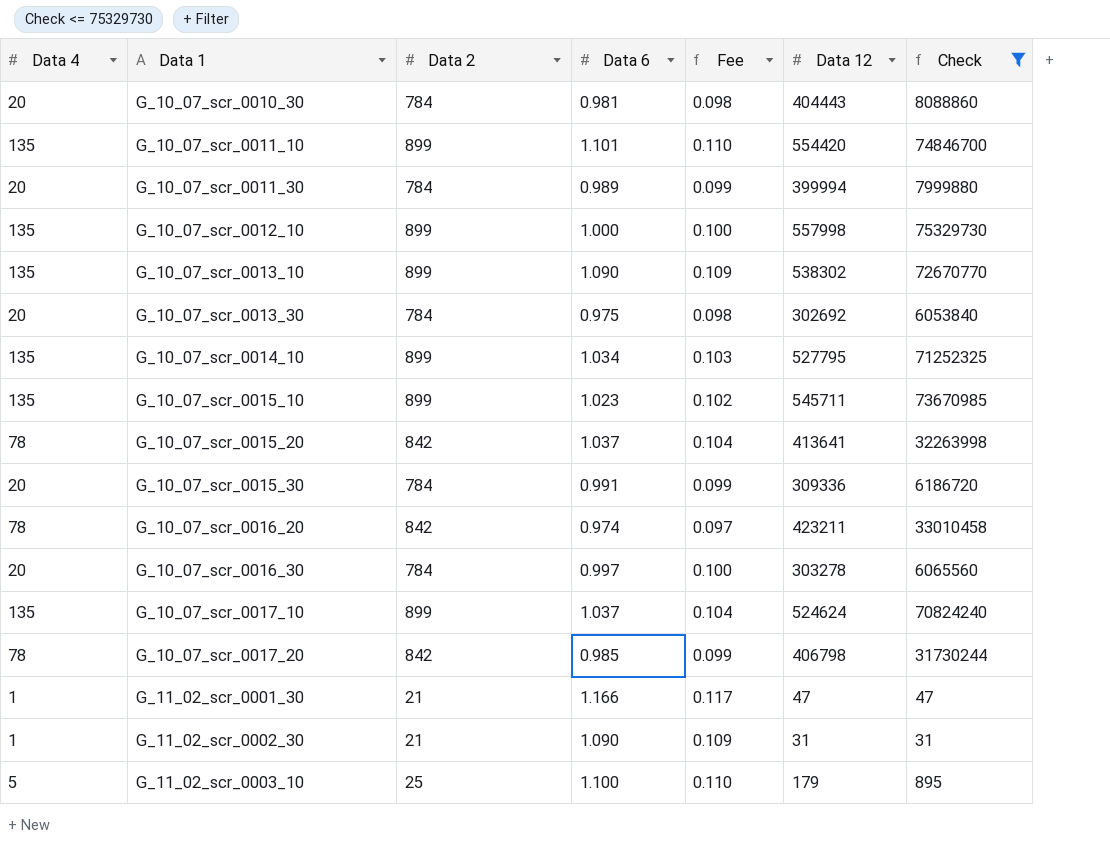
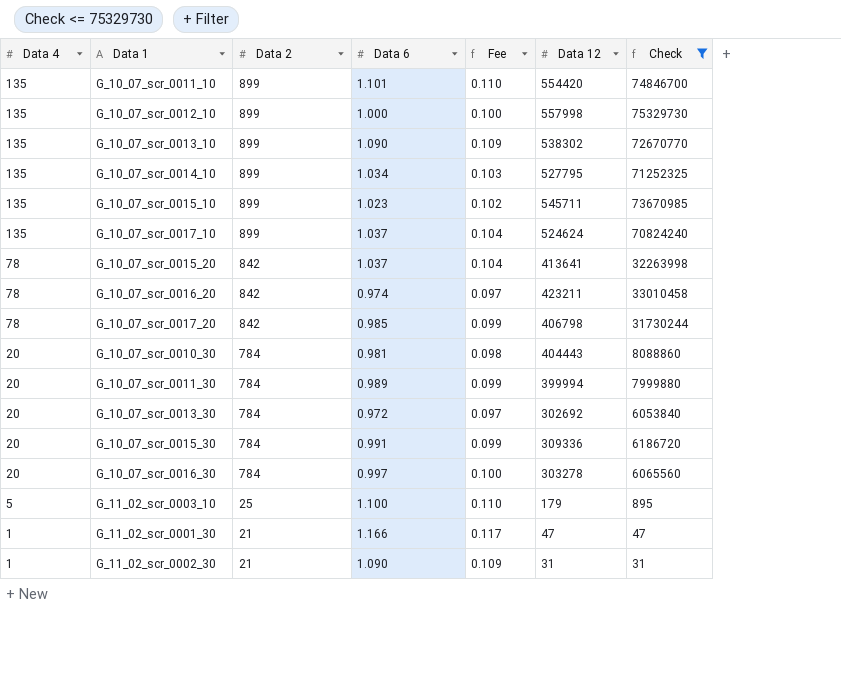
row order: Data 1 ascending -> Data 4 descending
G_10_07_scr_0013_30 | Data 6: 0.975 -> 0.972
G_10_07_scr_0013_30 | Fee: 0.098 -> 0.097

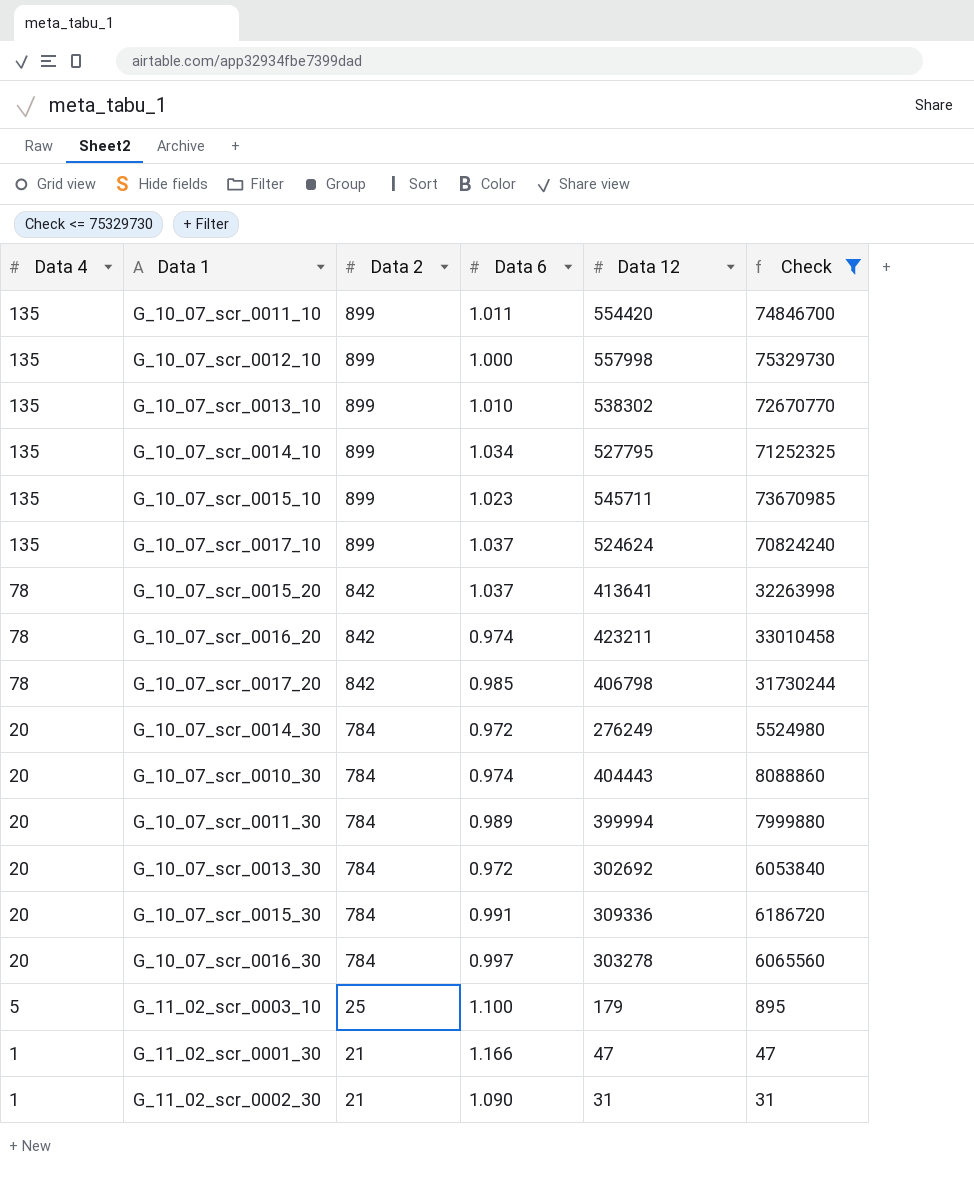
column Fee | formula: [Data 6] * 0.1 -> none
G_10_07_scr_0011_10 | Data 6: 1.101 -> 1.011
G_10_07_scr_0013_10 | Data 6: 1.090 -> 1.010
row G_10_07_scr_0014_30: none -> 20 | 784 | 0.972 | 276249 | 5524980
G_10_07_scr_0010_30 | Data 6: 0.981 -> 0.974

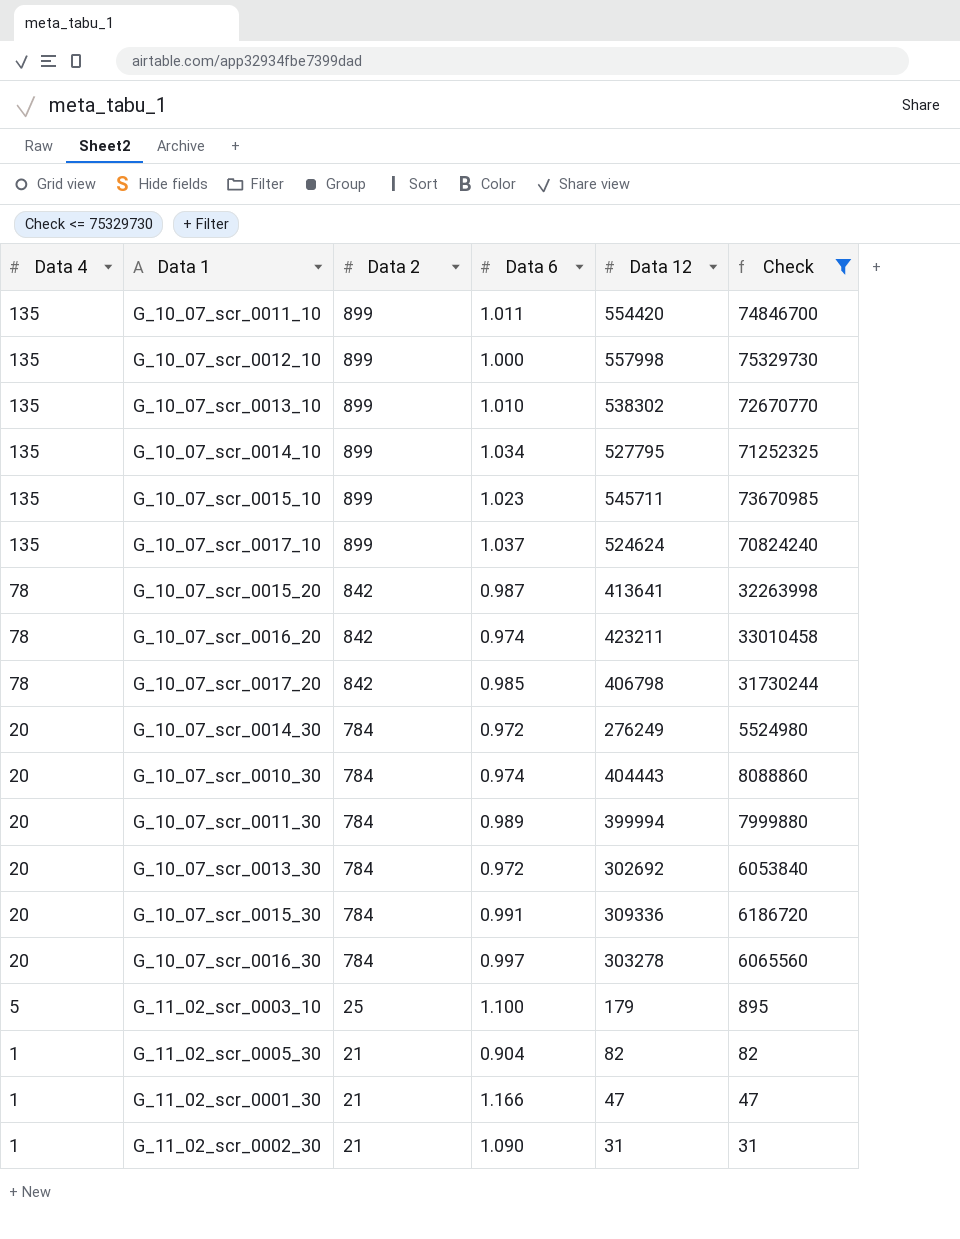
G_10_07_scr_0015_20 | Data 6: 1.037 -> 0.987
row G_11_02_scr_0005_30: none -> 1 | 21 | 0.904 | 82 | 82

